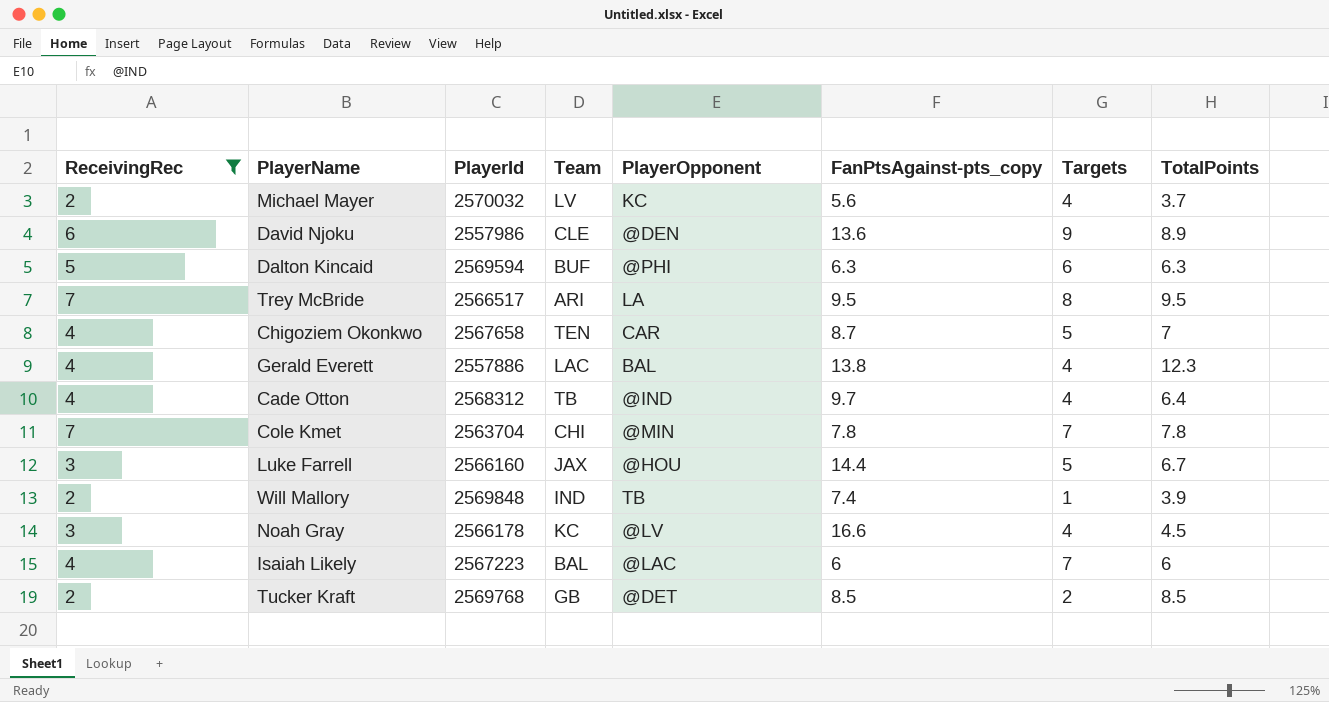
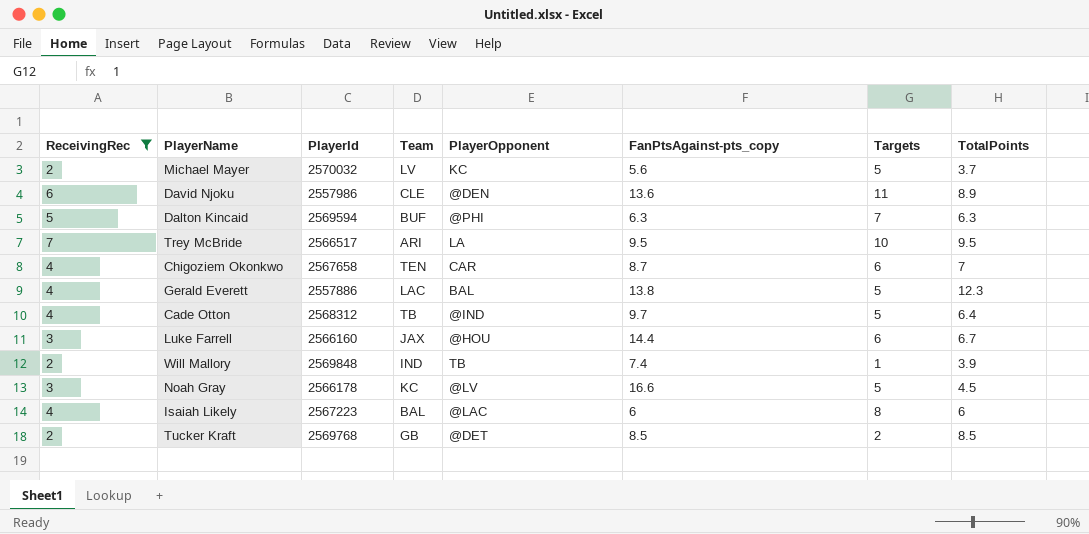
row Cole Kmet: 7 | 2563704 | CHI | @MIN | 7.8 | 7 | 7.8 -> none
Michael Mayer | Targets: 4 -> 5
David Njoku | Targets: 9 -> 11
Dalton Kincaid | Targets: 6 -> 7
Trey McBride | Targets: 8 -> 10
Chigoziem Okonkwo | Targets: 5 -> 6
Gerald Everett | Targets: 4 -> 5
Cade Otton | Targets: 4 -> 5
Luke Farrell | Targets: 5 -> 6
Noah Gray | Targets: 4 -> 5
Isaiah Likely | Targets: 7 -> 8

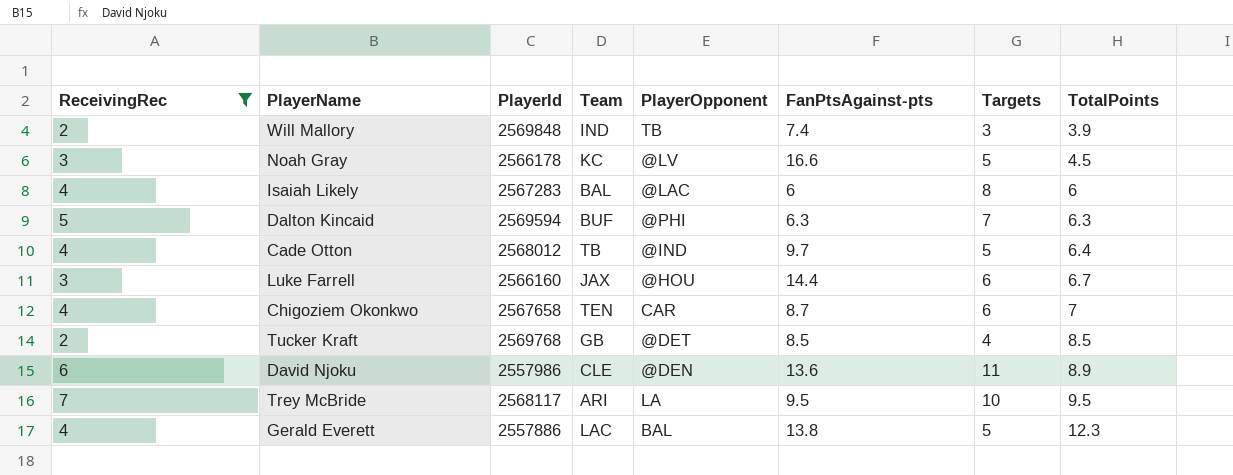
row order: none -> TotalPoints ascending
column name: FanPtsAgainst-pts_copy -> FanPtsAgainst-pts
row Michael Mayer: 2 | 2570032 | LV | KC | 5.6 | 5 | 3.7 -> none
Will Mallory | Targets: 1 -> 3
Isaiah Likely | PlayerId: 2567223 -> 2567283
Cade Otton | PlayerId: 2568312 -> 2568012
Tucker Kraft | Targets: 2 -> 4
Trey McBride | PlayerId: 2566517 -> 2568117

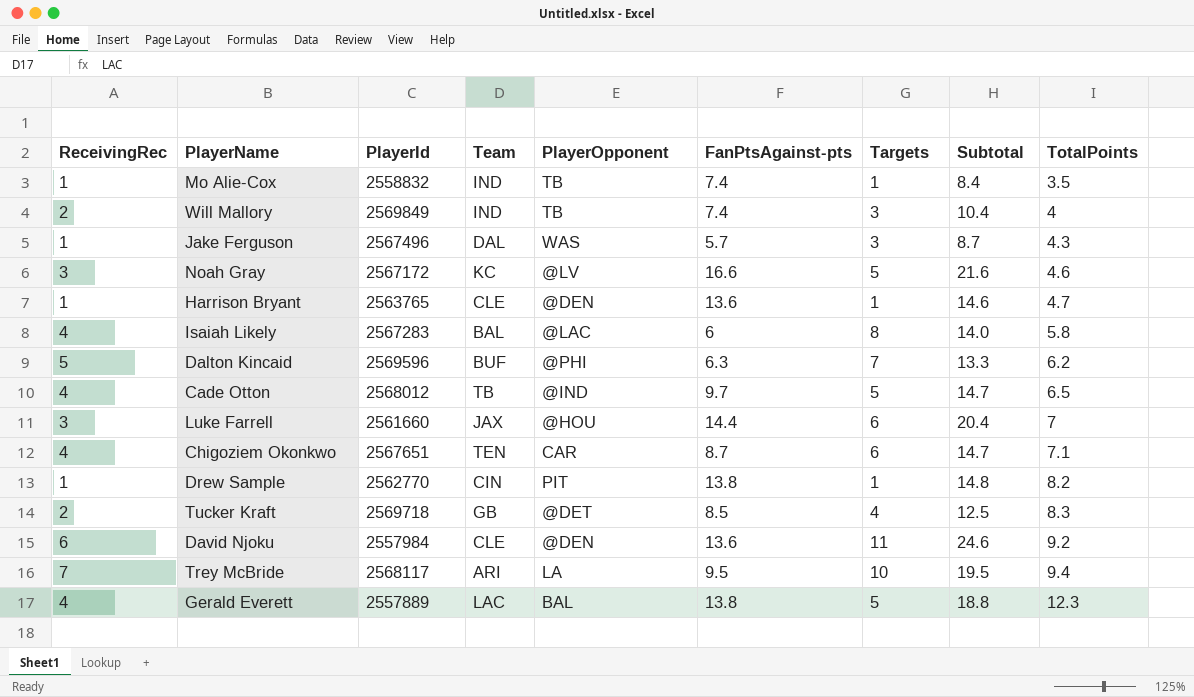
filter: ReceivingRec != 1 -> none
column Subtotal | formula: none -> [FanPtsAgainst-pts] + [Targets]
Will Mallory | PlayerId: 2569848 -> 2569849
Will Mallory | TotalPoints: 3.9 -> 4
Noah Gray | PlayerId: 2566178 -> 2567172
Noah Gray | TotalPoints: 4.5 -> 4.6
Isaiah Likely | TotalPoints: 6 -> 5.8
Dalton Kincaid | PlayerId: 2569594 -> 2569596
Dalton Kincaid | TotalPoints: 6.3 -> 6.2
Cade Otton | TotalPoints: 6.4 -> 6.5
Luke Farrell | PlayerId: 2566160 -> 2561660
Luke Farrell | TotalPoints: 6.7 -> 7
Chigoziem Okonkwo | PlayerId: 2567658 -> 2567651
Chigoziem Okonkwo | TotalPoints: 7 -> 7.1
Tucker Kraft | PlayerId: 2569768 -> 2569718
Tucker Kraft | TotalPoints: 8.5 -> 8.3
David Njoku | PlayerId: 2557986 -> 2557984
David Njoku | TotalPoints: 8.9 -> 9.2
Trey McBride | TotalPoints: 9.5 -> 9.4
Gerald Everett | PlayerId: 2557886 -> 2557889

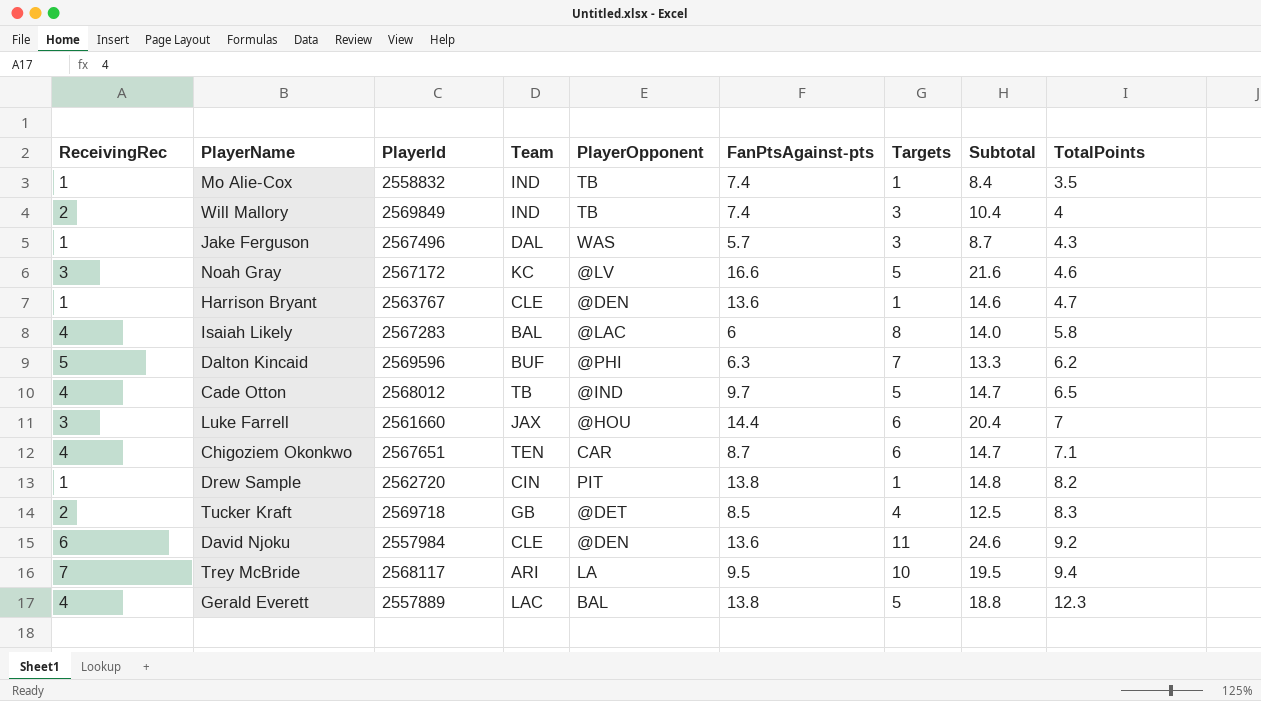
Harrison Bryant | PlayerId: 2563765 -> 2563767
Drew Sample | PlayerId: 2562770 -> 2562720

